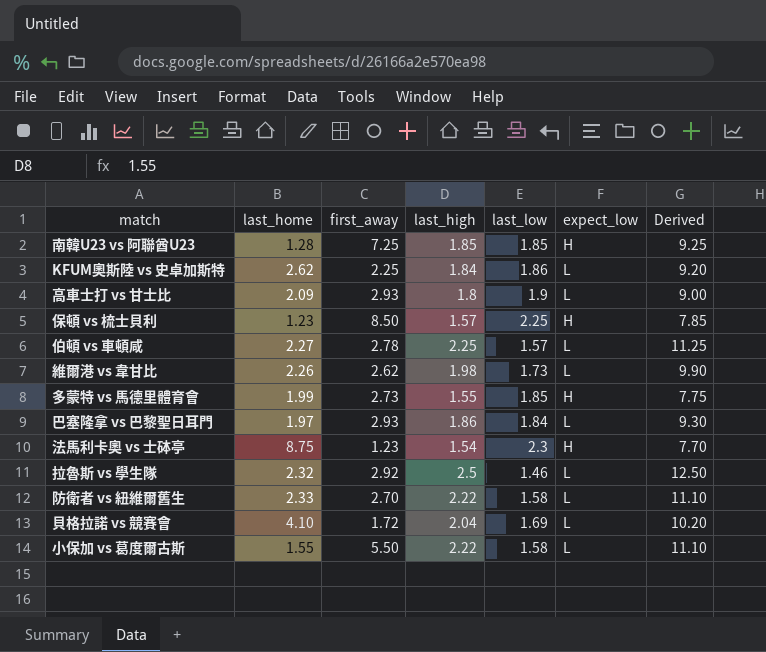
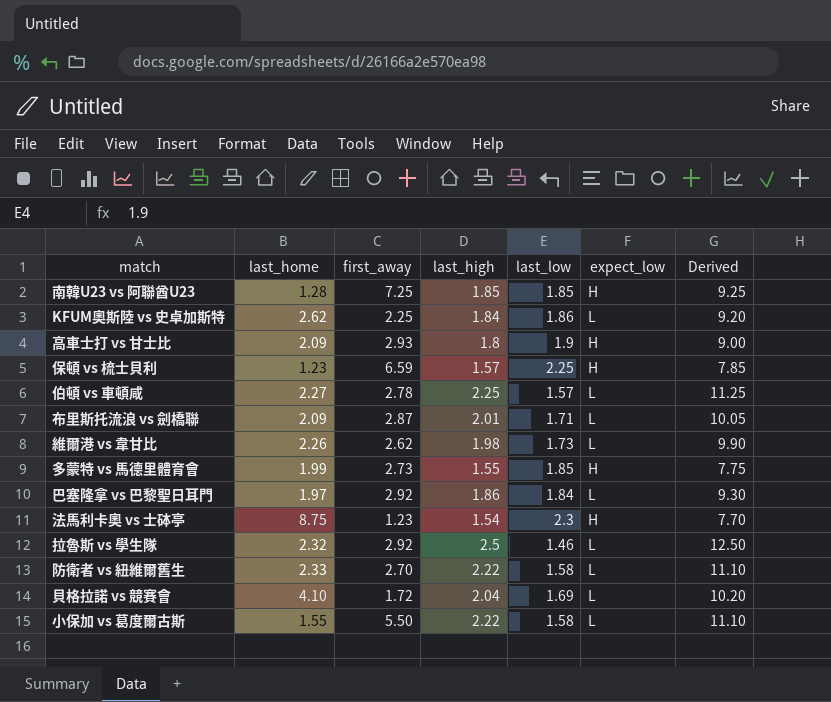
高車士打 vs 甘士比 | expect_low: L -> H
保頓 vs 梳士貝利 | first_away: 8.50 -> 6.59
row 布里斯托流浪 vs 劍橋聯: none -> 2.09 | 2.87 | 2.01 | 1.71 | L | 10.05
巴塞隆拿 vs 巴黎聖日耳門 | first_away: 2.93 -> 2.92

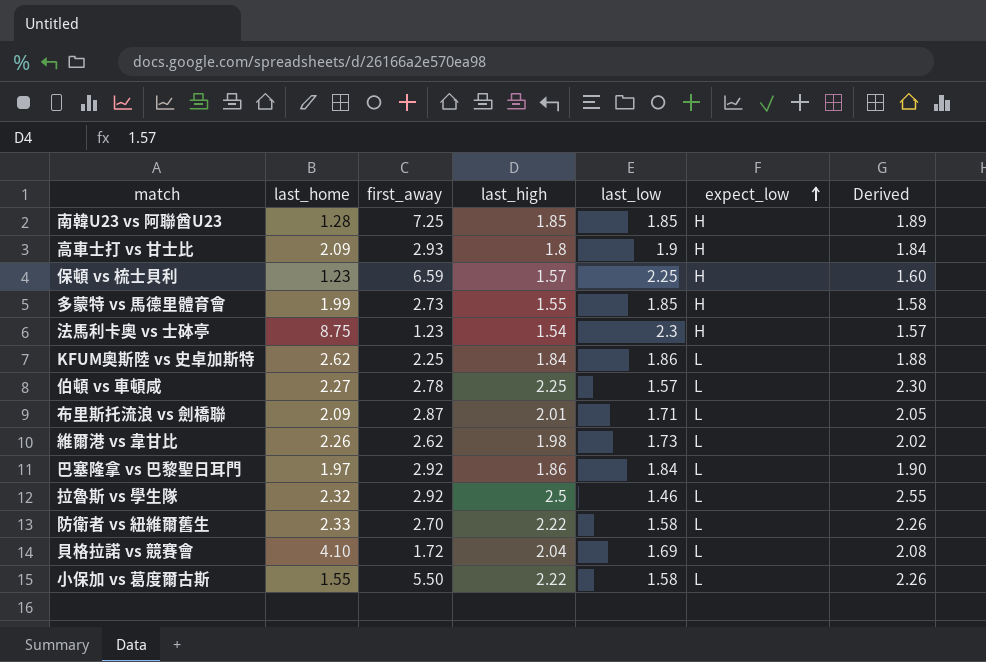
row order: none -> expect_low ascending
column Derived | formula: [last_high] * 5 -> [last_high] * 1.02

